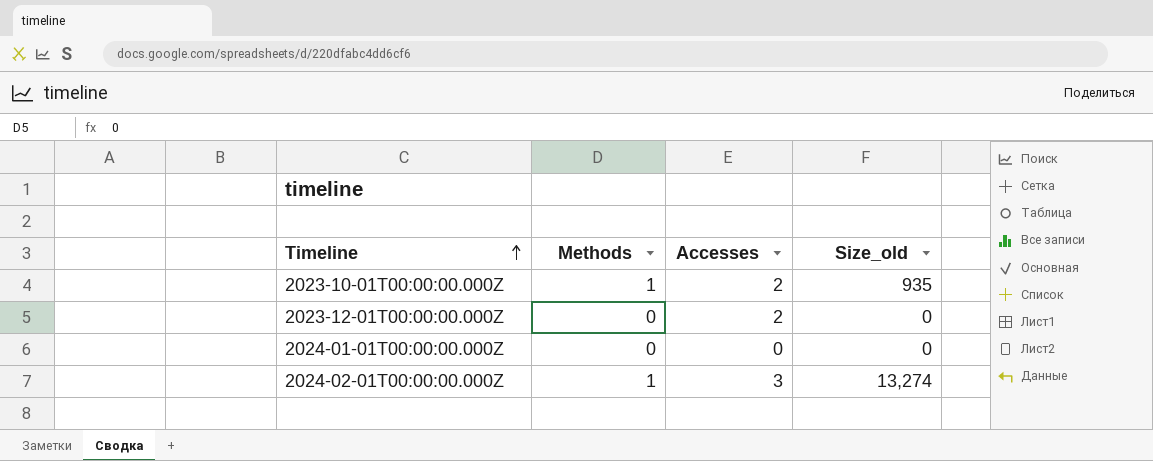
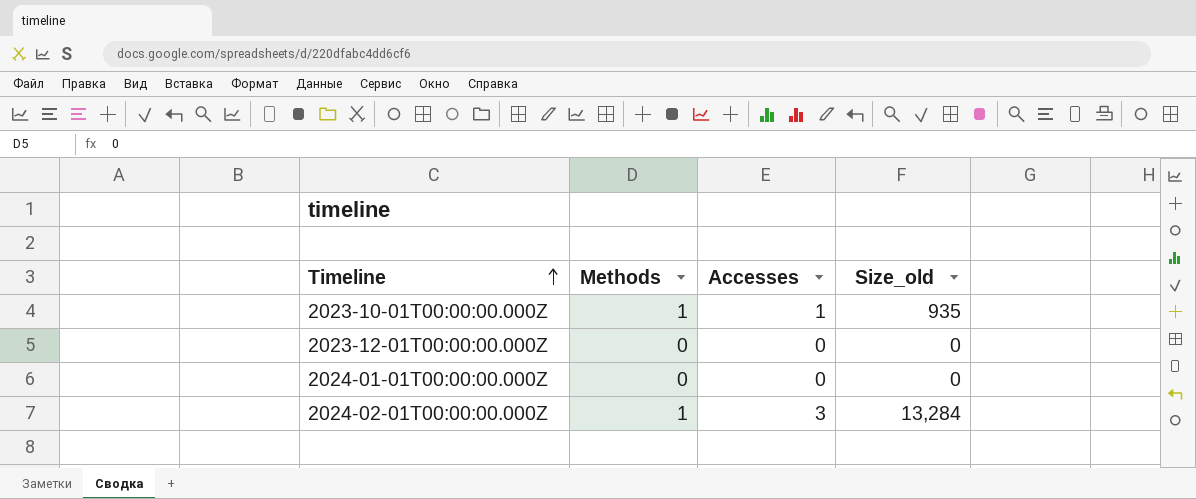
2023-10-01T00:00:00.000Z | Accesses: 2 -> 1
2023-12-01T00:00:00.000Z | Accesses: 2 -> 0
2024-02-01T00:00:00.000Z | Size_old: 13,274 -> 13,284

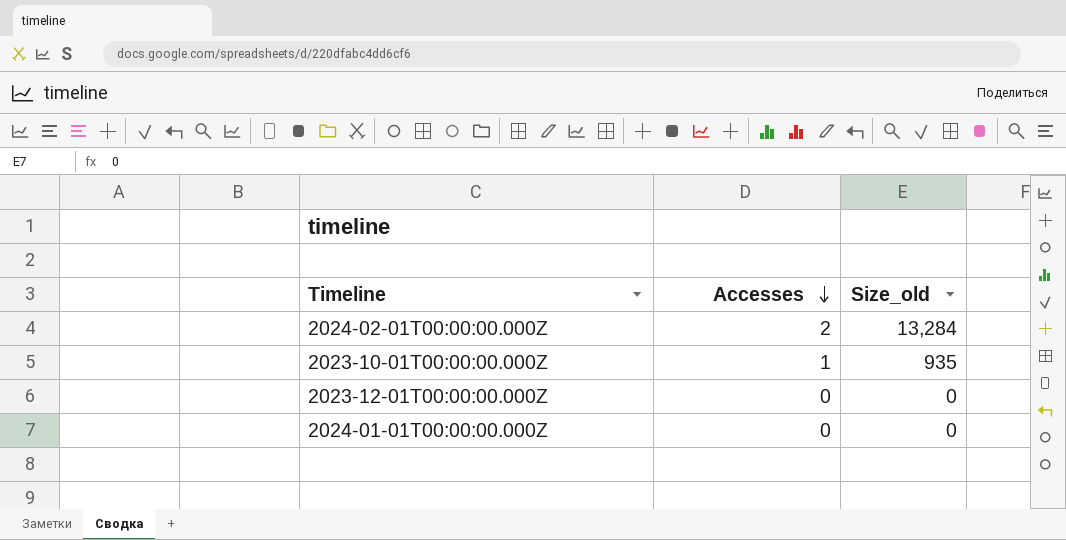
row order: Timeline ascending -> Accesses descending
column Methods | position: 2 -> none
2024-02-01T00:00:00.000Z | Accesses: 3 -> 2

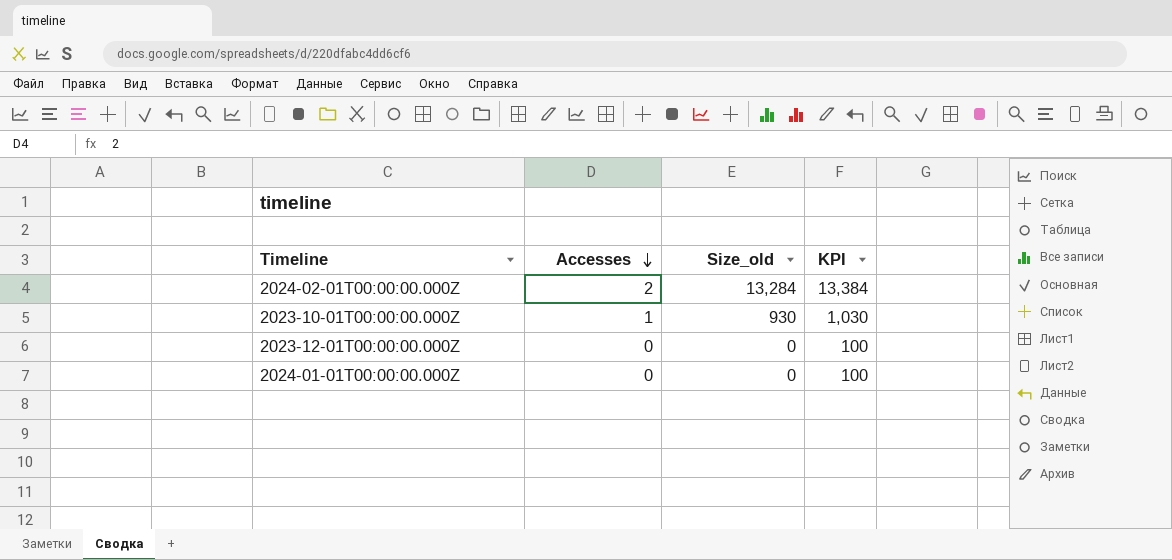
column KPI | formula: none -> [Size_old] + 100
2023-10-01T00:00:00.000Z | Size_old: 935 -> 930

